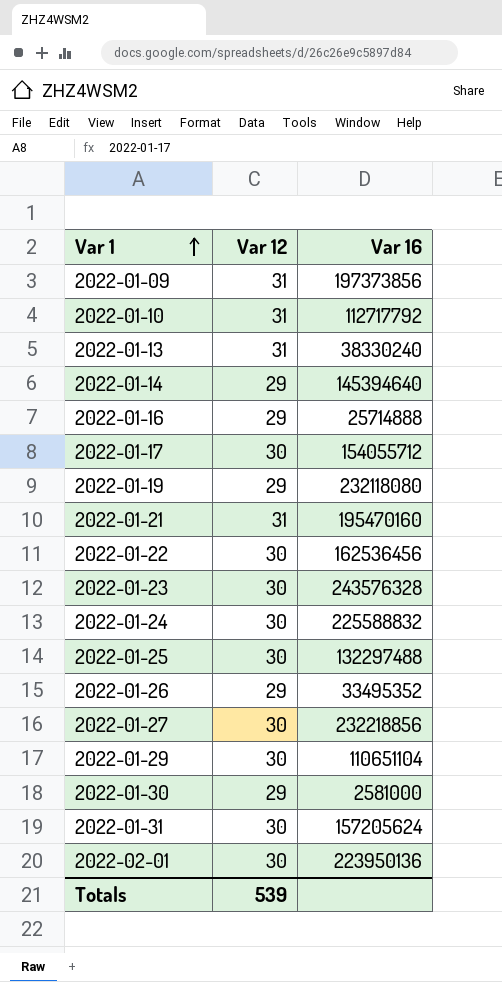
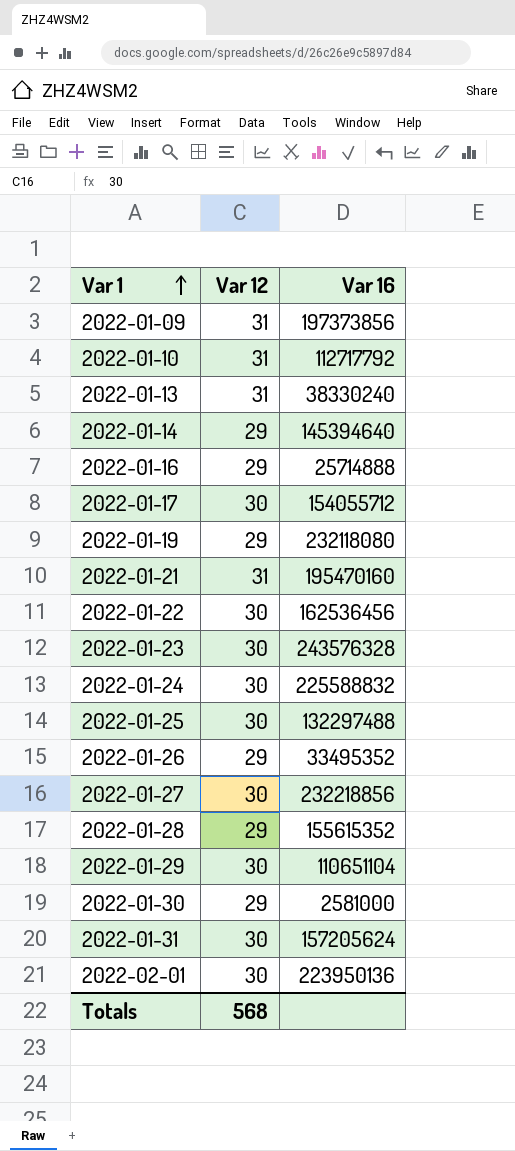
row 2022-01-28: none -> 29 | 155615352
Totals | Var 12: 539 -> 568

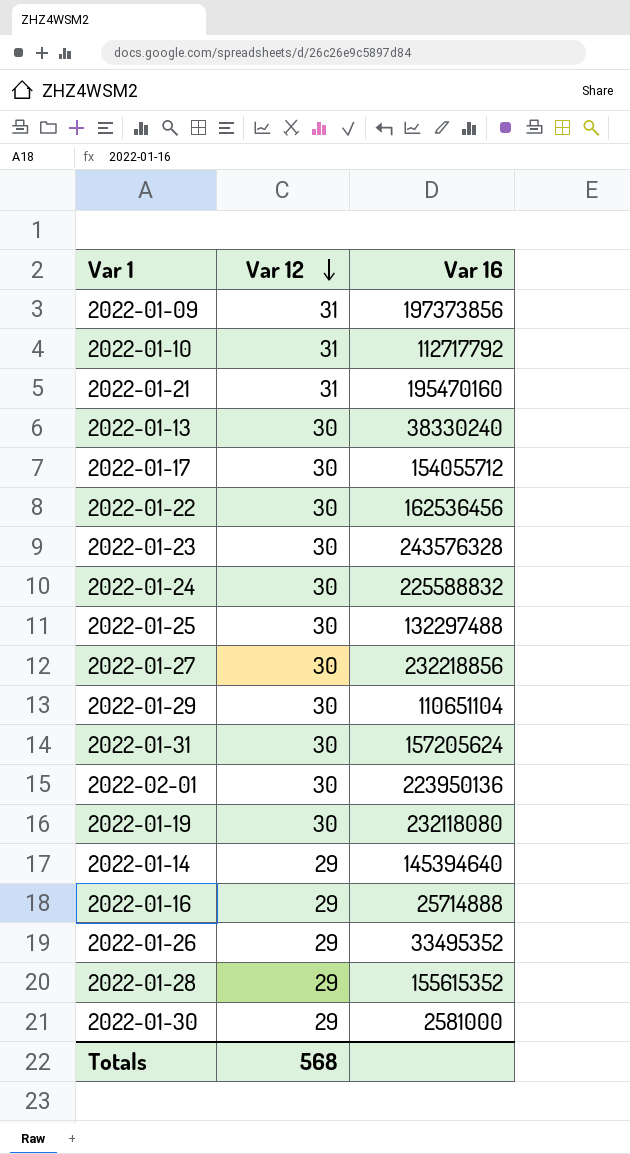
row order: Var 1 ascending -> Var 12 descending
2022-01-13 | Var 12: 31 -> 30
2022-01-19 | Var 12: 29 -> 30

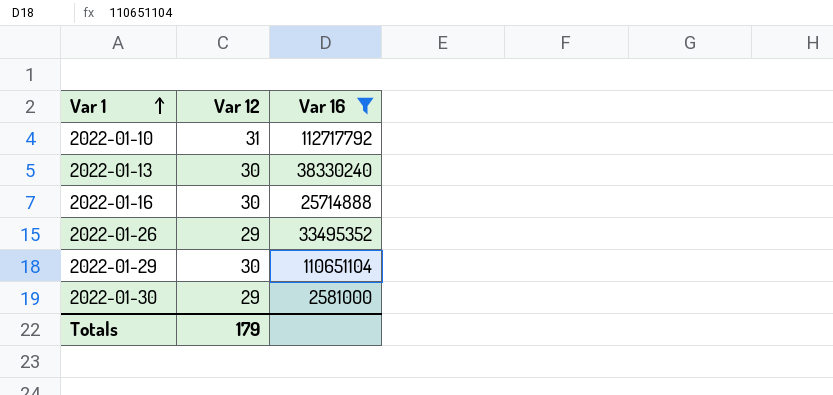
filter: none -> Var 16 <= 112717792
row order: Var 12 descending -> Var 1 ascending
2022-01-16 | Var 12: 29 -> 30
Totals | Var 12: 568 -> 179

